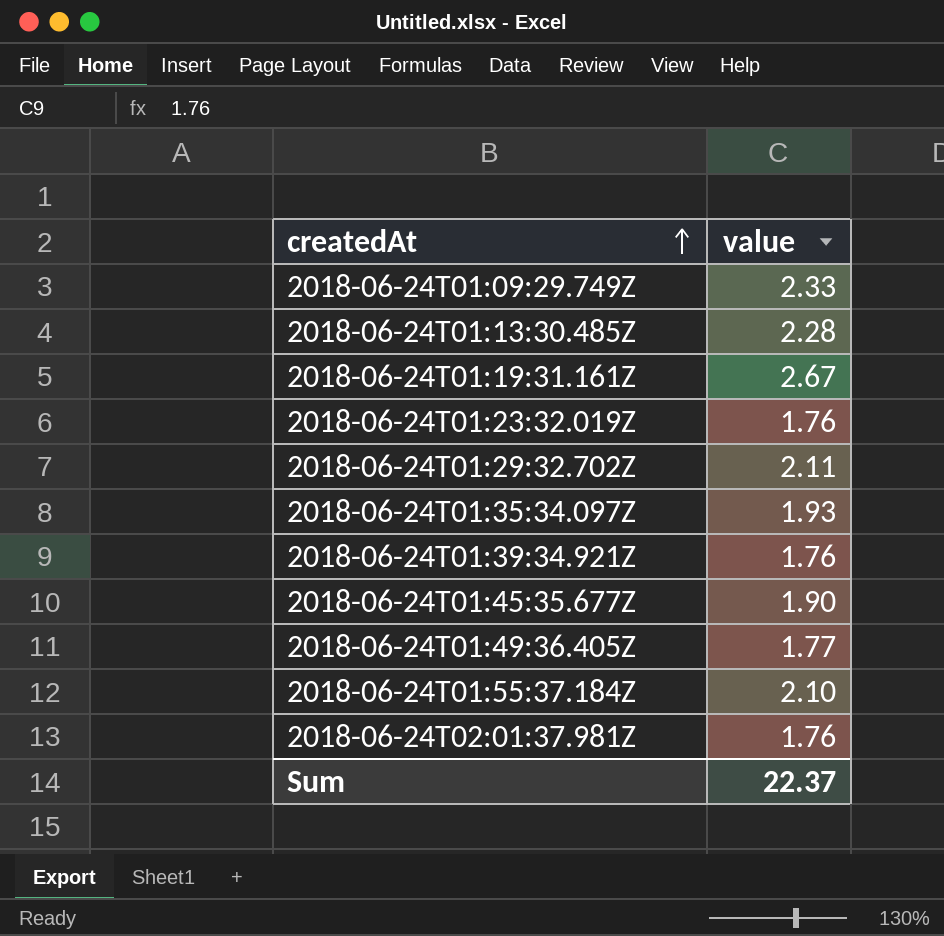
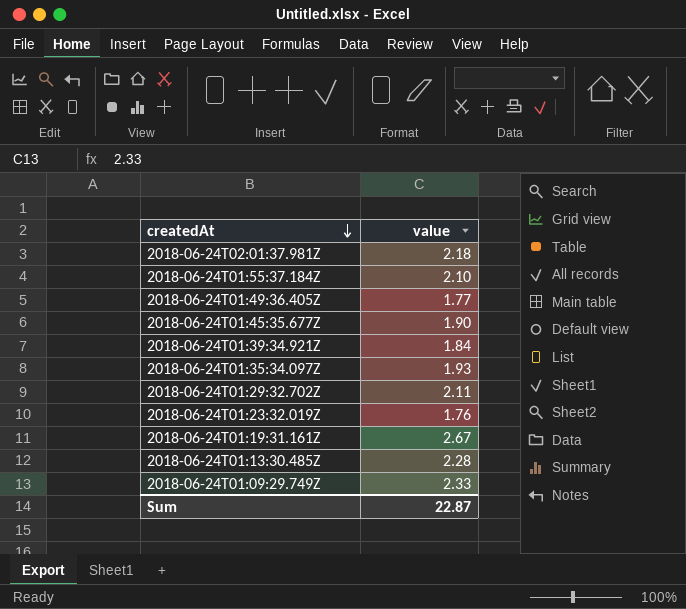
row order: createdAt ascending -> createdAt descending
2018-06-24T02:01:37.981Z | value: 1.76 -> 2.18
2018-06-24T01:39:34.921Z | value: 1.76 -> 1.84
Sum | value: 22.37 -> 22.87

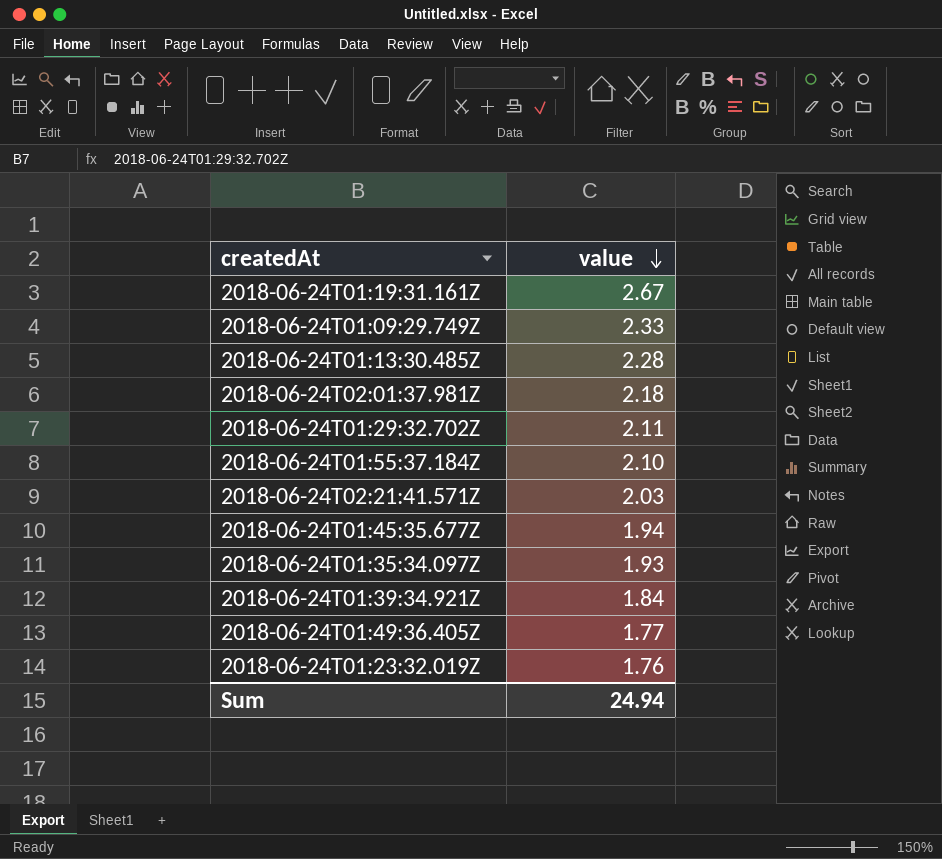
row order: createdAt descending -> value descending
row 2018-06-24T02:21:41.571Z: none -> 2.03
2018-06-24T01:45:35.677Z | value: 1.90 -> 1.94
Sum | value: 22.87 -> 24.94

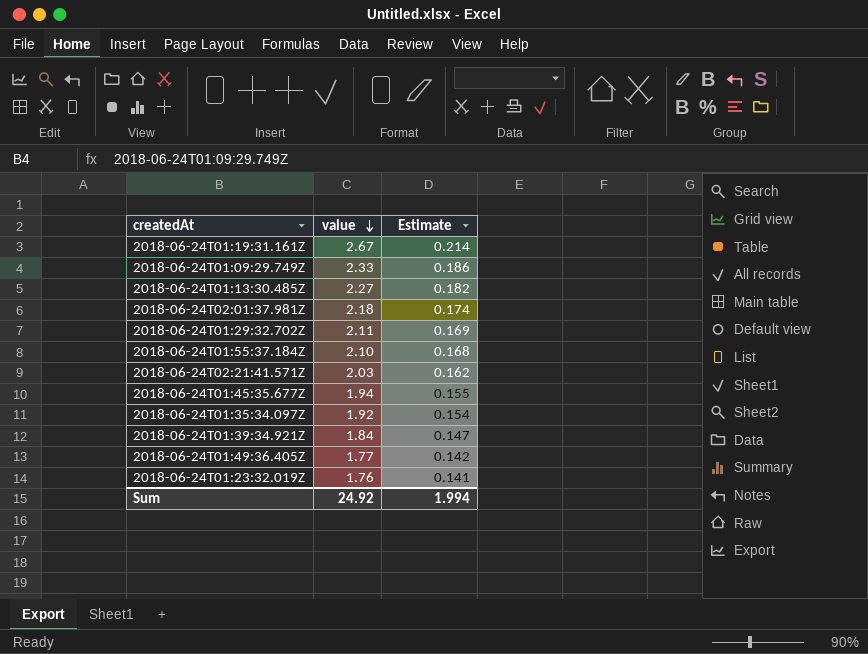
column Estimate | formula: none -> [value] * 0.08
2018-06-24T01:13:30.485Z | value: 2.28 -> 2.27
2018-06-24T01:35:34.097Z | value: 1.93 -> 1.92
Sum | value: 24.94 -> 24.92

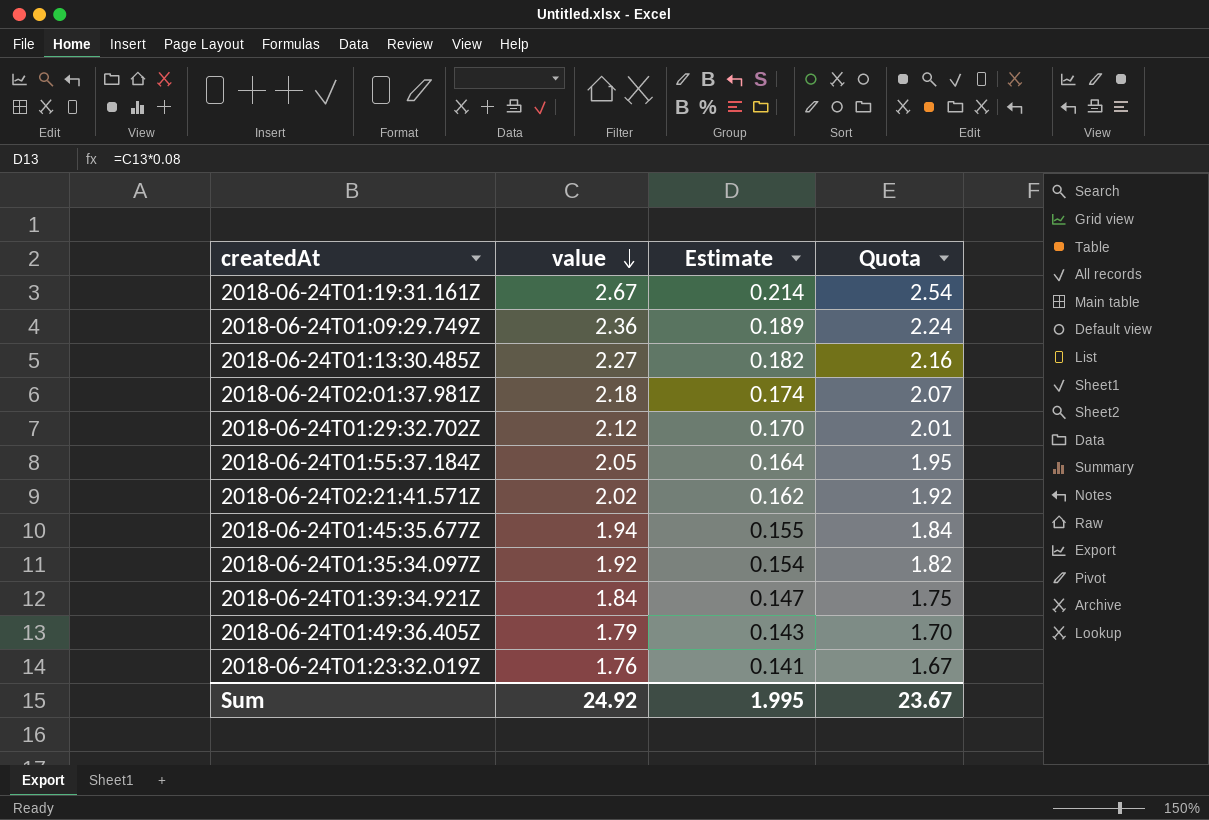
column Quota | formula: none -> [value] * 0.95
2018-06-24T01:09:29.749Z | value: 2.33 -> 2.36
2018-06-24T01:09:29.749Z | Estimate: 0.186 -> 0.189
2018-06-24T01:29:32.702Z | value: 2.11 -> 2.12
2018-06-24T01:29:32.702Z | Estimate: 0.169 -> 0.170
2018-06-24T01:55:37.184Z | value: 2.10 -> 2.05
2018-06-24T01:55:37.184Z | Estimate: 0.168 -> 0.164
2018-06-24T02:21:41.571Z | value: 2.03 -> 2.02
2018-06-24T01:49:36.405Z | value: 1.77 -> 1.79
2018-06-24T01:49:36.405Z | Estimate: 0.142 -> 0.143
Sum | Estimate: 1.994 -> 1.995

